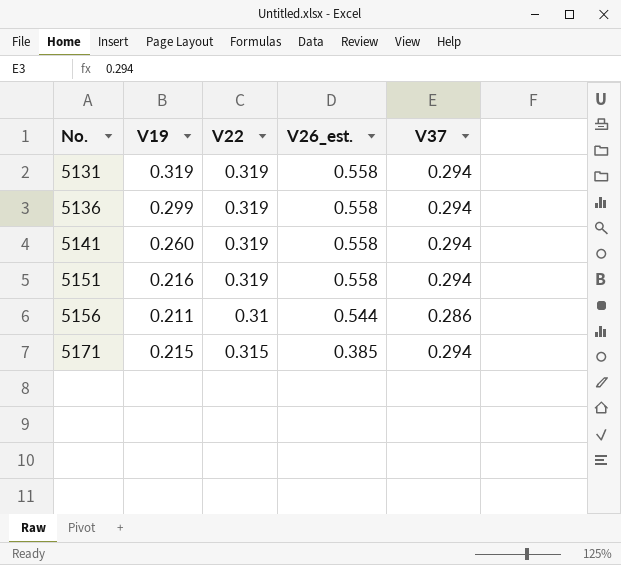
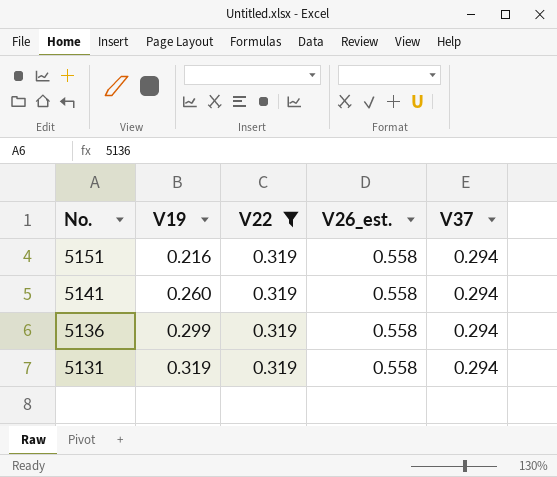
filter: none -> V22 = 0.319
row order: No. ascending -> No. descending

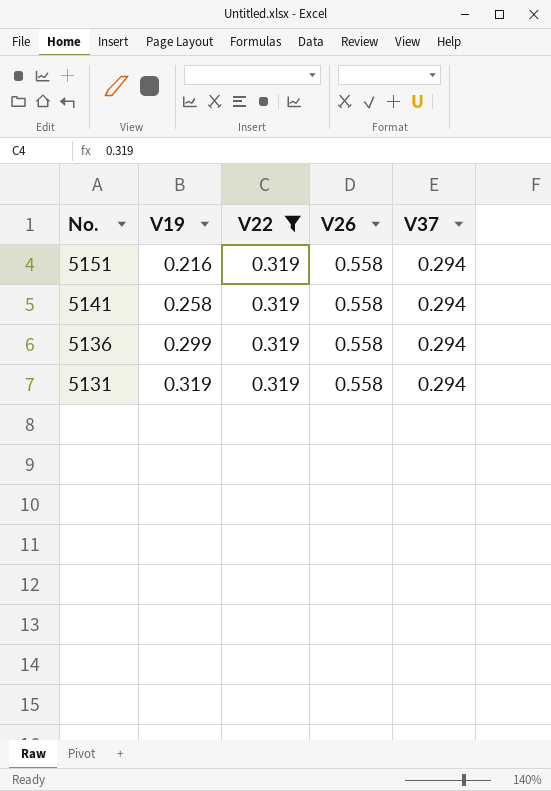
column name: V26_est. -> V26
5141 | V19: 0.260 -> 0.258

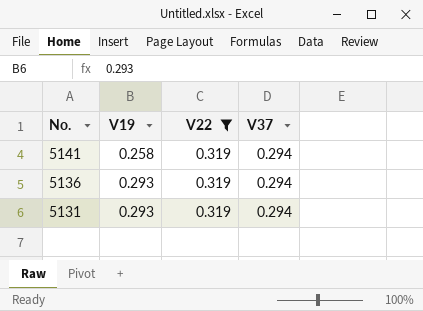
column V26 | position: 4 -> none
row 5151: 0.216 | 0.319 | 0.558 | 0.294 -> none
5136 | V19: 0.299 -> 0.293
5131 | V19: 0.319 -> 0.293

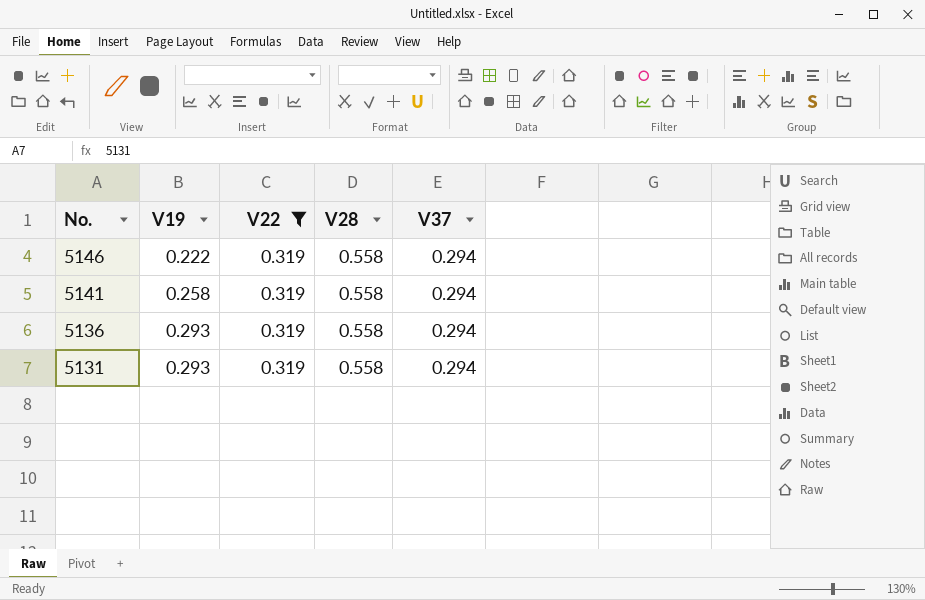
column V28 | position: none -> 4
row 5146: none -> 0.222 | 0.319 | 0.558 | 0.294

